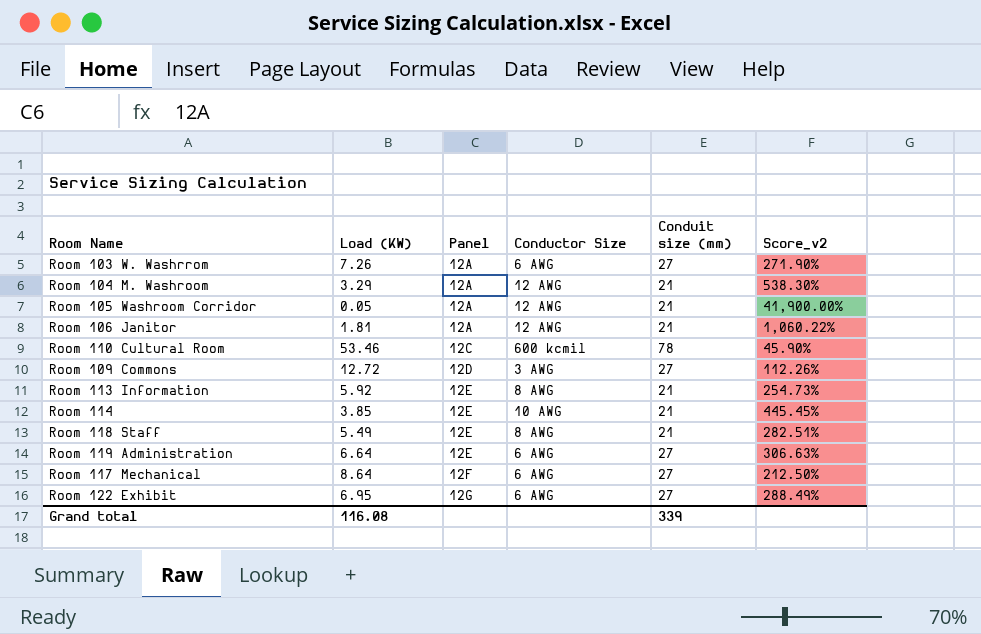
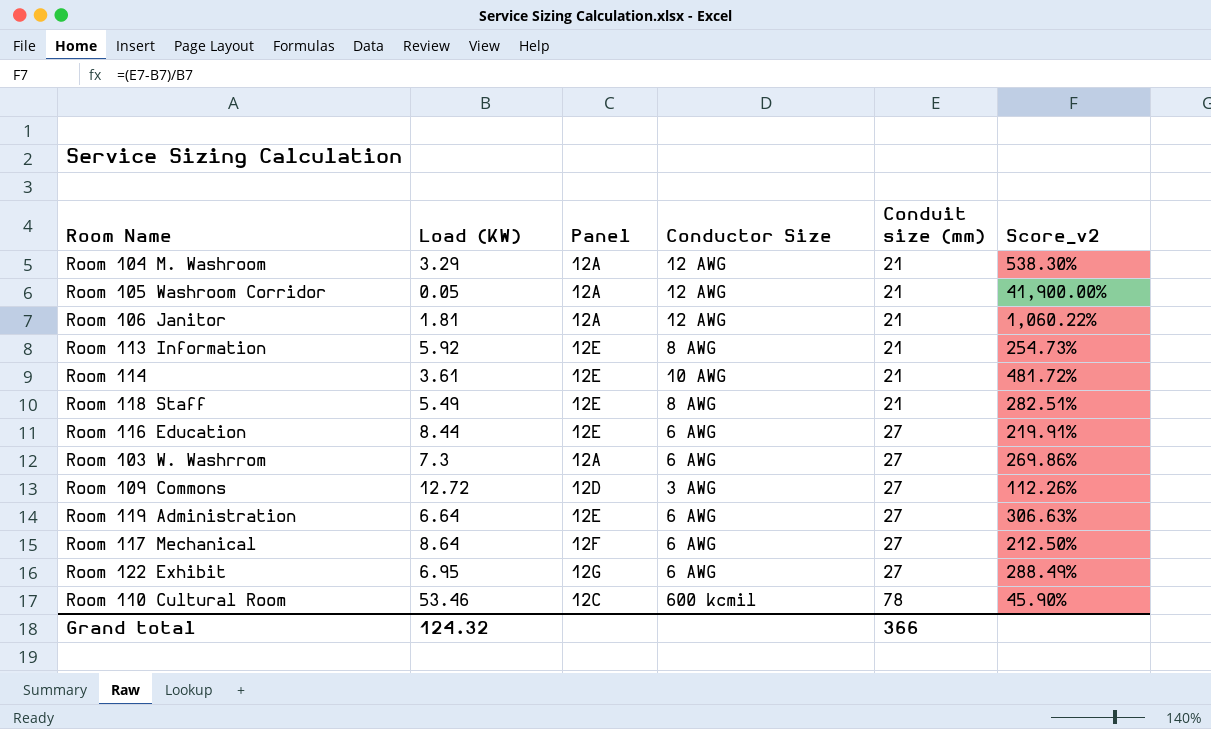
row order: Panel ascending -> Conduit size (mm) ascending
Room 114 | Load (KW): 3.85 -> 3.61
Room 114 | Score_v2: 445.45% -> 481.72%
row Room 116 Education: none -> 8.44 | 12E | 6 AWG | 27 | 219.91%
Room 103 W. Washrrom | Load (KW): 7.26 -> 7.3
Room 103 W. Washrrom | Score_v2: 271.90% -> 269.86%
Grand total | Load (KW): 116.08 -> 124.32
Grand total | Conduit size (mm): 339 -> 366

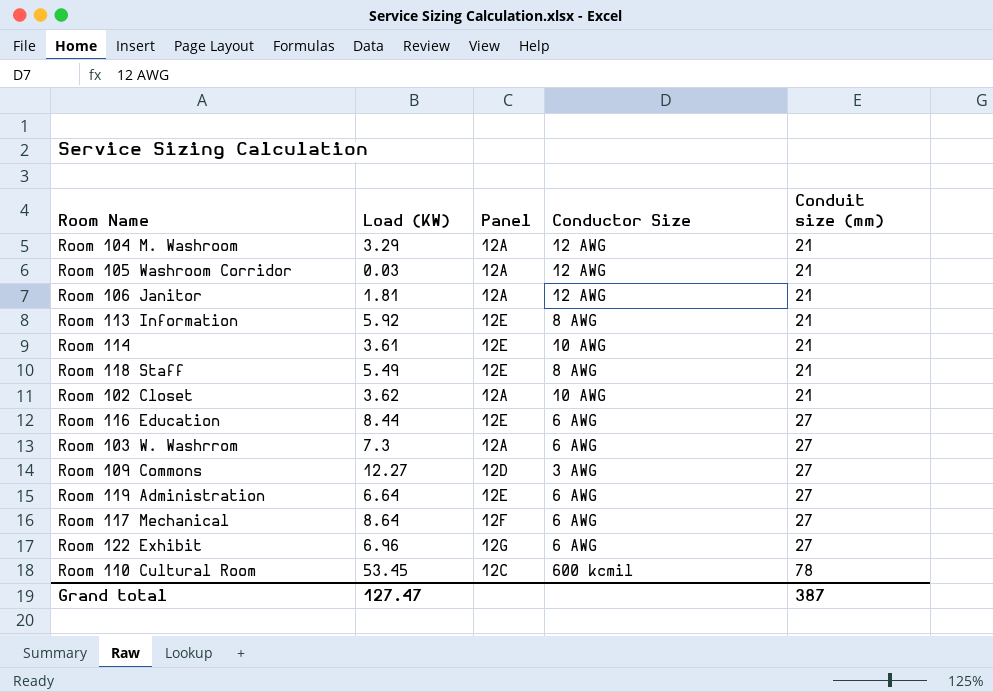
column Score_v2 | formula: ([Conduit size (mm)] - [Load (KW)]) / [Load (KW)] -> none
Room 105 Washroom Corridor | Load (KW): 0.05 -> 0.03
row Room 102 Closet: none -> 3.62 | 12A | 10 AWG | 21
Room 109 Commons | Load (KW): 12.72 -> 12.27
Room 122 Exhibit | Load (KW): 6.95 -> 6.96
Room 110 Cultural Room | Load (KW): 53.46 -> 53.45
Grand total | Load (KW): 124.32 -> 127.47
Grand total | Conduit size (mm): 366 -> 387

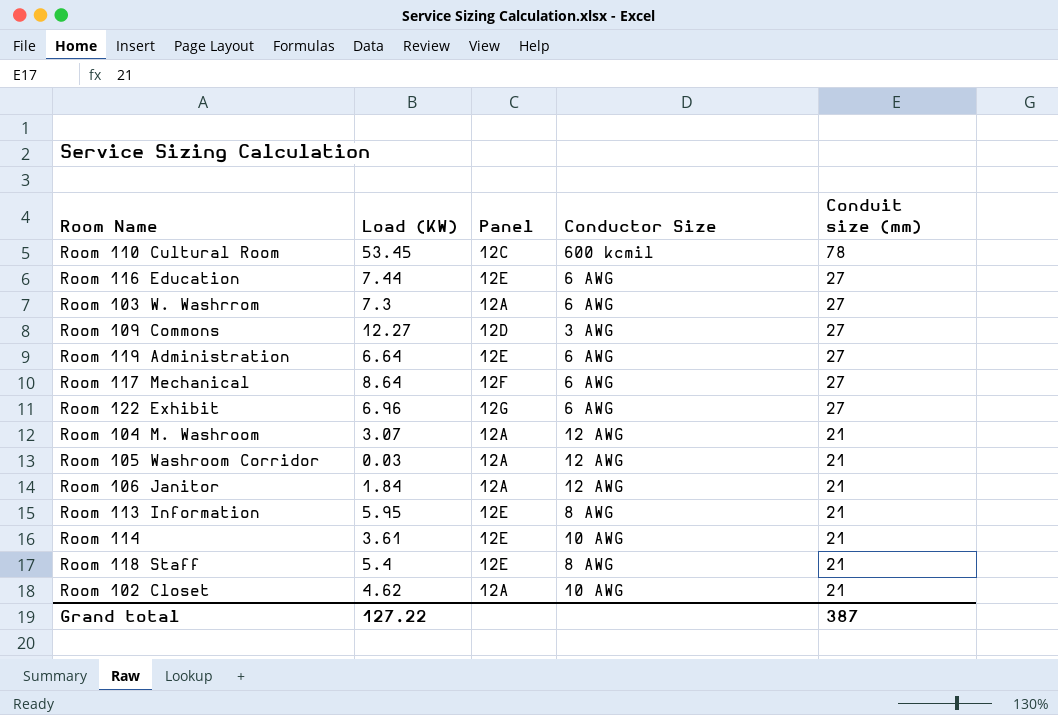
row order: Conduit size (mm) ascending -> Conduit size (mm) descending
Room 116 Education | Load (KW): 8.44 -> 7.44
Room 104 M. Washroom | Load (KW): 3.29 -> 3.07
Room 106 Janitor | Load (KW): 1.81 -> 1.84
Room 113 Information | Load (KW): 5.92 -> 5.95
Room 118 Staff | Load (KW): 5.49 -> 5.4
Room 102 Closet | Load (KW): 3.62 -> 4.62
Grand total | Load (KW): 127.47 -> 127.22

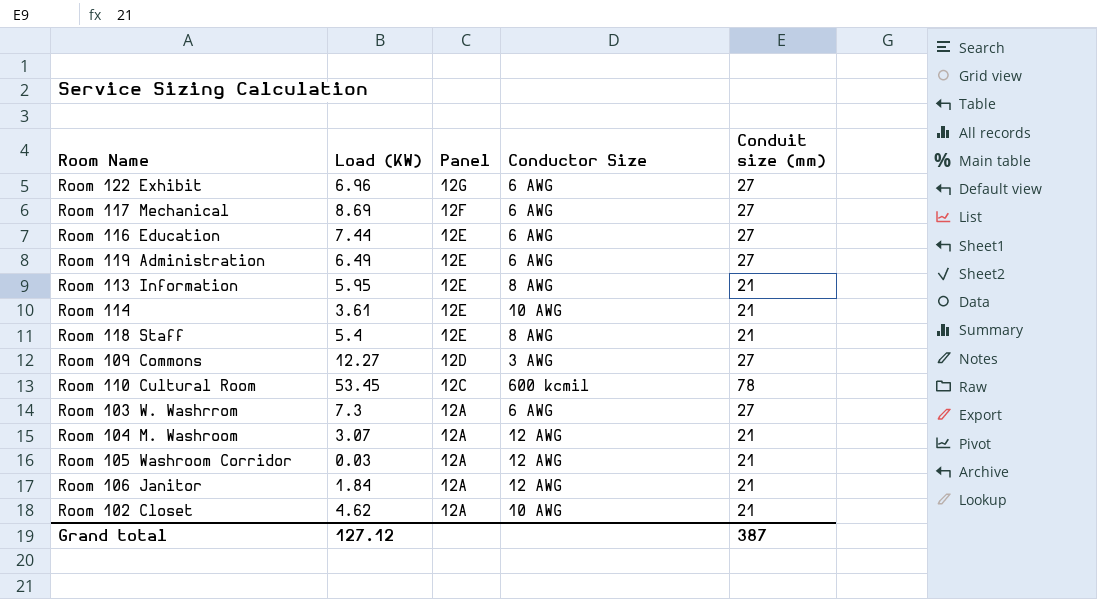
row order: Conduit size (mm) descending -> Panel descending
Room 117 Mechanical | Load (KW): 8.64 -> 8.69
Room 119 Administration | Load (KW): 6.64 -> 6.49
Grand total | Load (KW): 127.22 -> 127.12

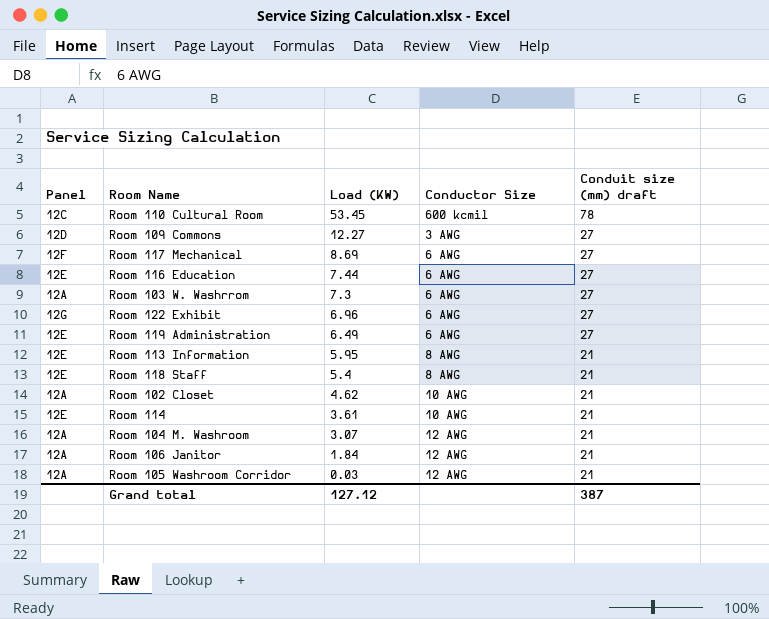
row order: Panel descending -> Load (KW) descending
column Panel | position: 3 -> 1
column name: Conduit size (mm) -> Conduit size (mm) draft

